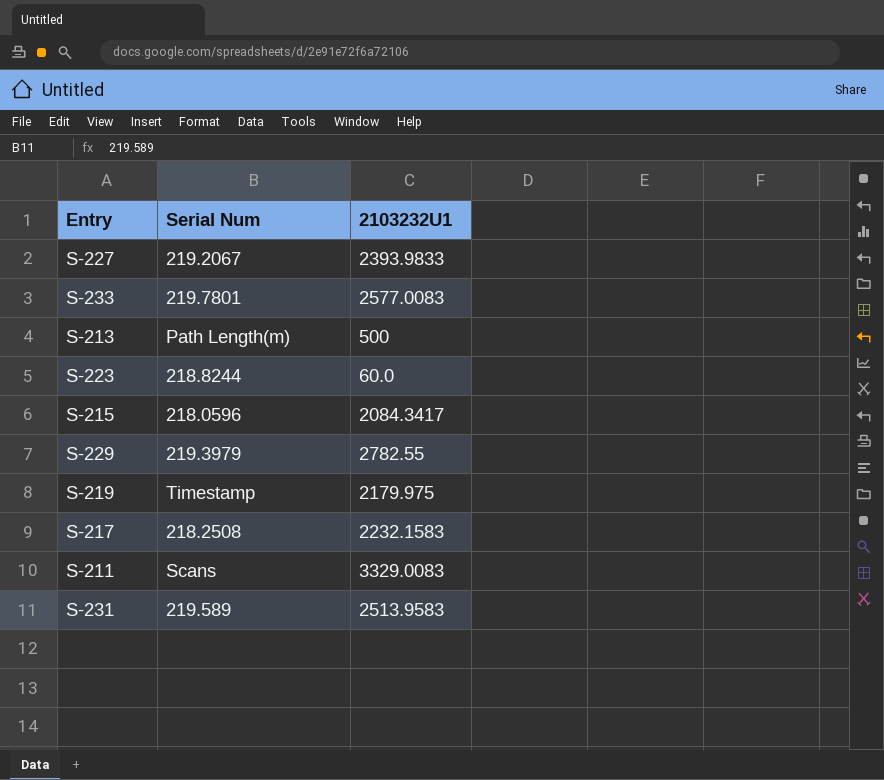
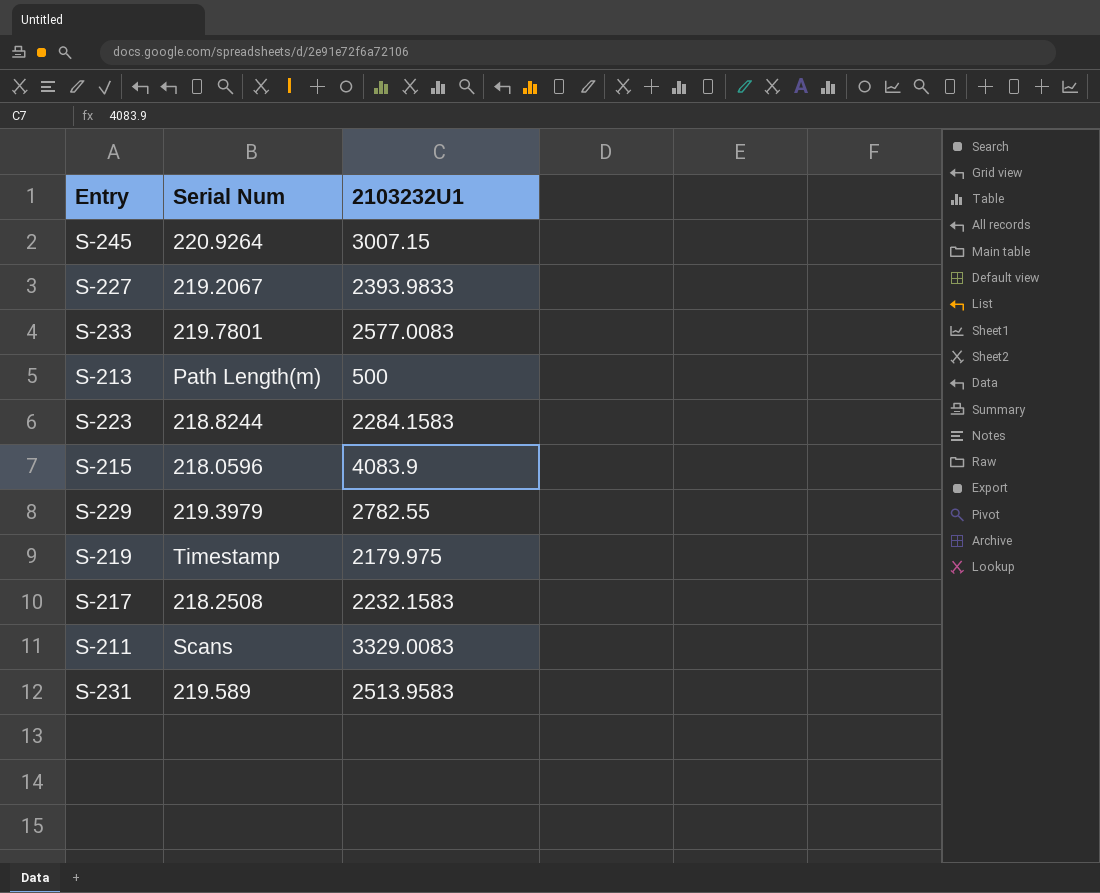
row S-245: none -> 220.9264 | 3007.15
S-223 | 2103232U1: 60.0 -> 2284.1583
S-215 | 2103232U1: 2084.3417 -> 4083.9

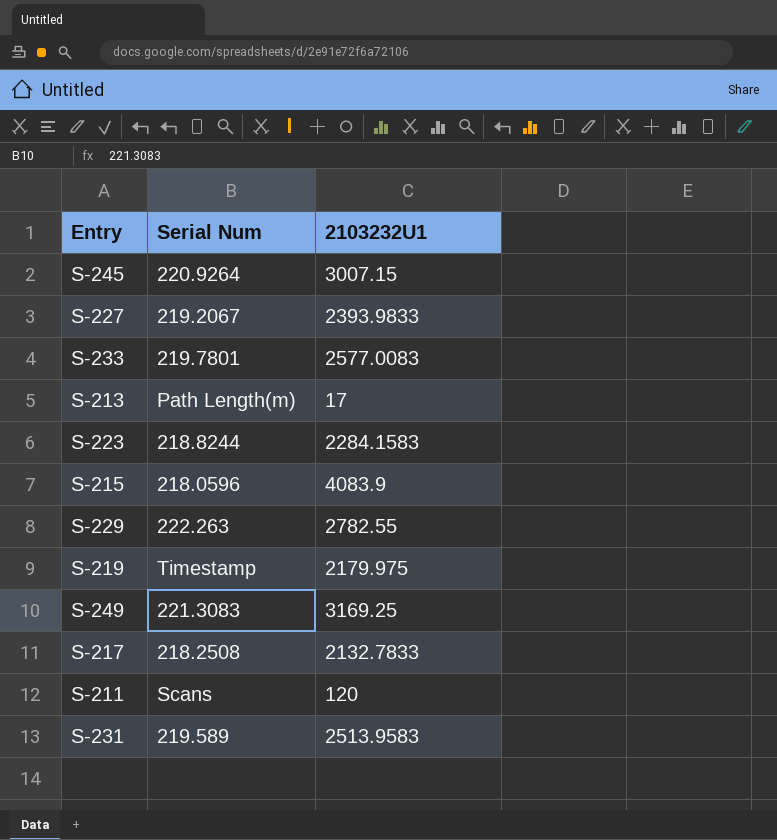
S-213 | 2103232U1: 500 -> 17
S-229 | Serial Num: 219.3979 -> 222.263
row S-249: none -> 221.3083 | 3169.25
S-217 | 2103232U1: 2232.1583 -> 2132.7833
S-211 | 2103232U1: 3329.0083 -> 120

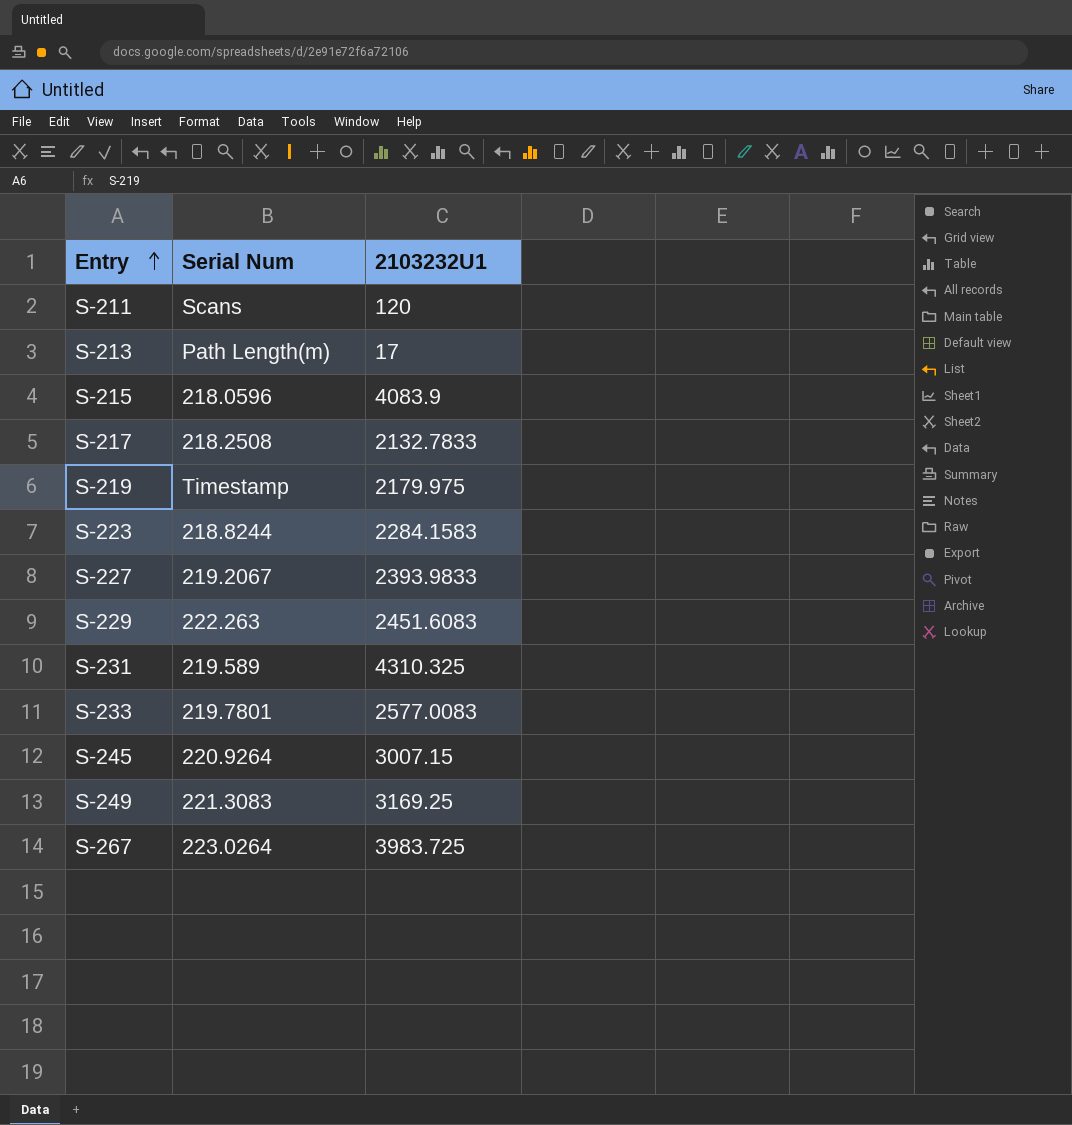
row order: none -> Entry ascending
S-229 | 2103232U1: 2782.55 -> 2451.6083
S-231 | 2103232U1: 2513.9583 -> 4310.325
row S-267: none -> 223.0264 | 3983.725

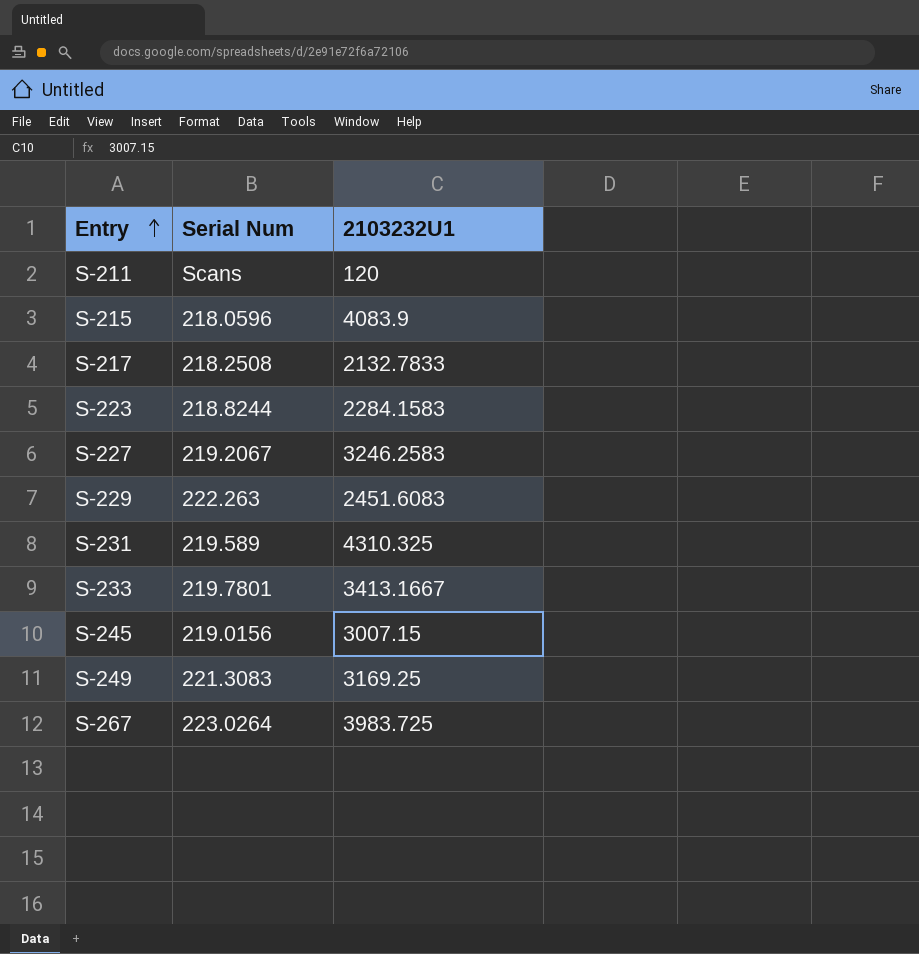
row S-213: Path Length(m) | 17 -> none
row S-219: Timestamp | 2179.975 -> none
S-227 | 2103232U1: 2393.9833 -> 3246.2583
S-233 | 2103232U1: 2577.0083 -> 3413.1667
S-245 | Serial Num: 220.9264 -> 219.0156

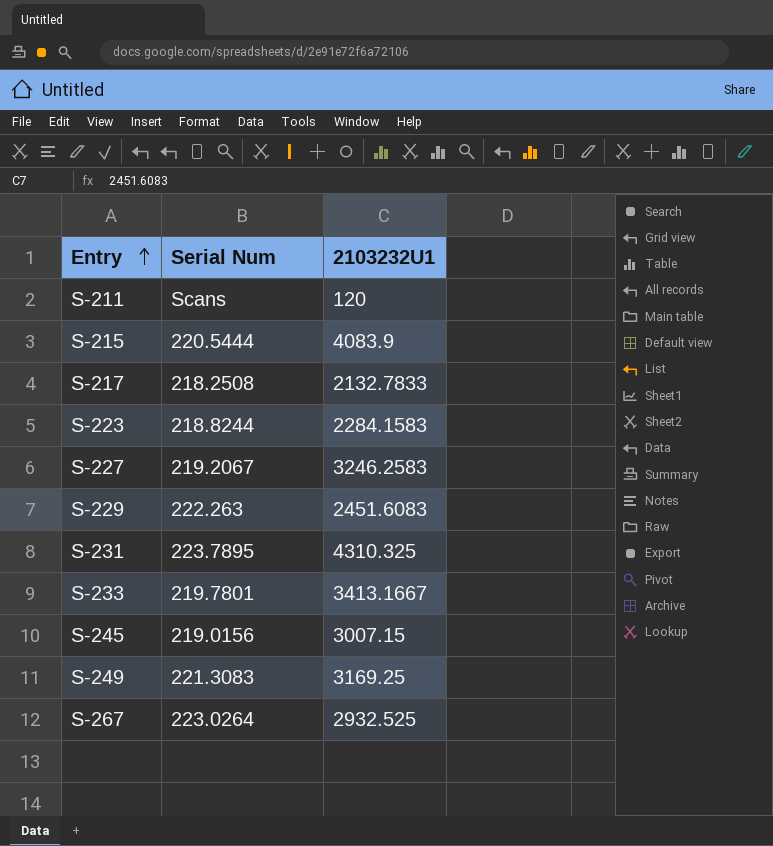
S-215 | Serial Num: 218.0596 -> 220.5444
S-231 | Serial Num: 219.589 -> 223.7895
S-267 | 2103232U1: 3983.725 -> 2932.525

